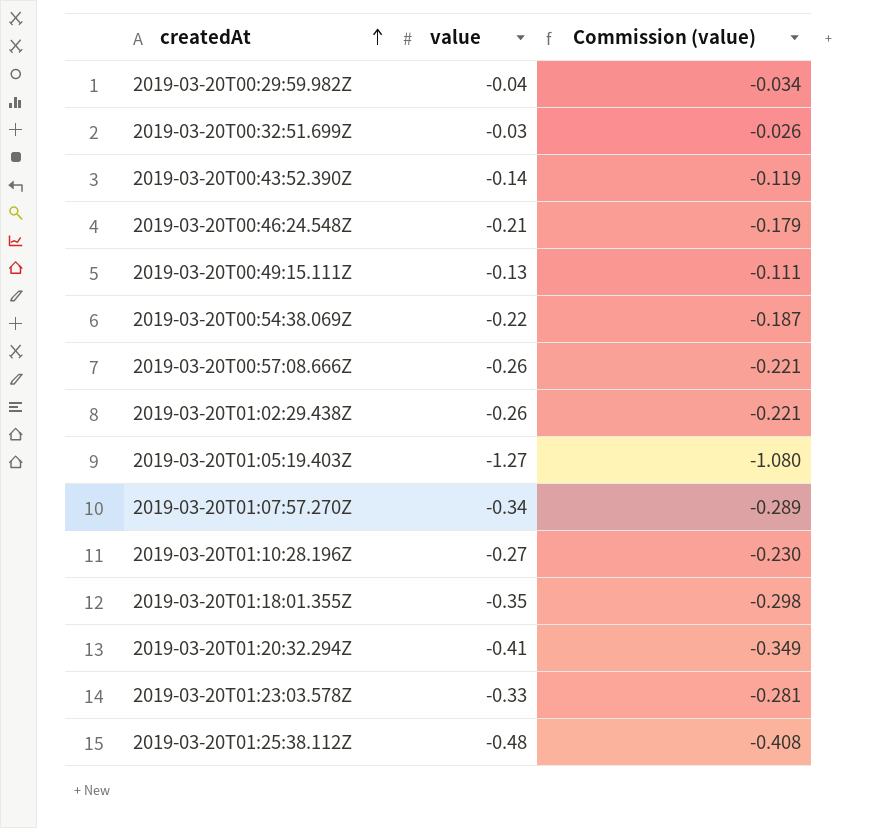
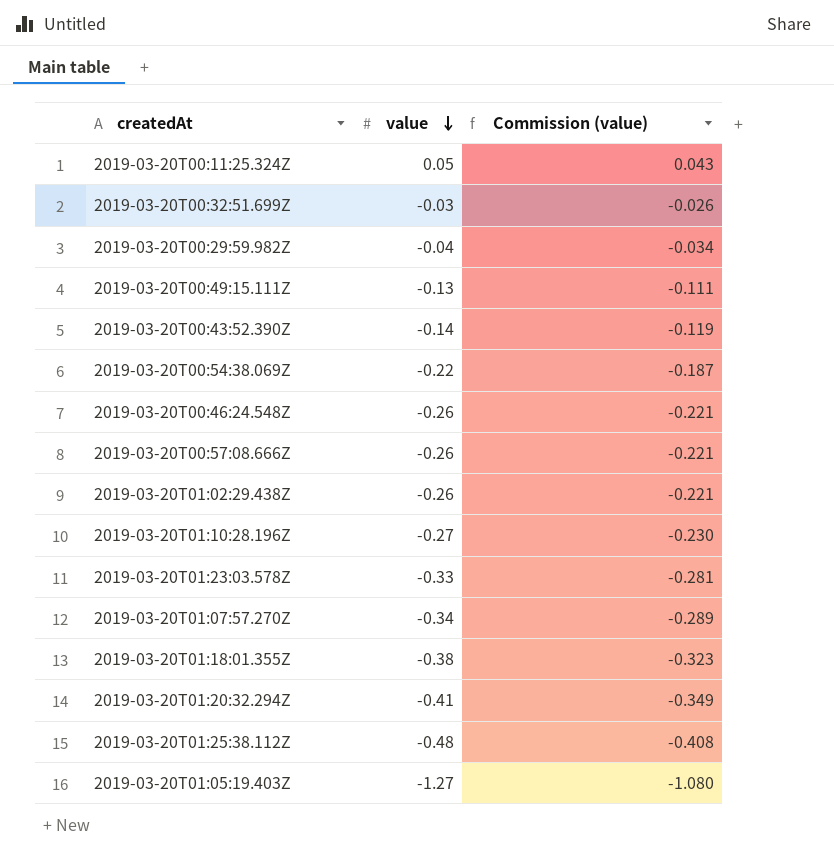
row order: createdAt ascending -> value descending
row 2019-03-20T00:11:25.324Z: none -> 0.05 | 0.043
2019-03-20T00:46:24.548Z | value: -0.21 -> -0.26
2019-03-20T00:46:24.548Z | Commission (value): -0.179 -> -0.221
2019-03-20T01:18:01.355Z | value: -0.35 -> -0.38
2019-03-20T01:18:01.355Z | Commission (value): -0.298 -> -0.323

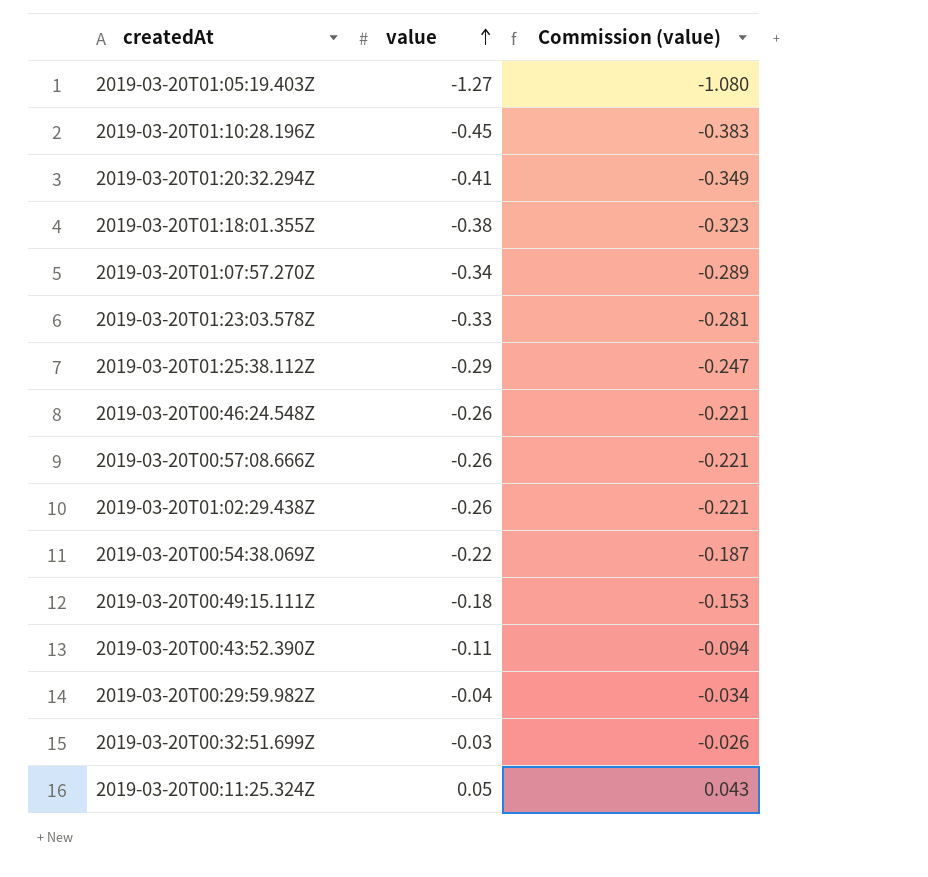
row order: value descending -> value ascending
2019-03-20T01:10:28.196Z | value: -0.27 -> -0.45
2019-03-20T01:10:28.196Z | Commission (value): -0.230 -> -0.383
2019-03-20T01:25:38.112Z | value: -0.48 -> -0.29
2019-03-20T01:25:38.112Z | Commission (value): -0.408 -> -0.247
2019-03-20T00:49:15.111Z | value: -0.13 -> -0.18
2019-03-20T00:49:15.111Z | Commission (value): -0.111 -> -0.153
2019-03-20T00:43:52.390Z | value: -0.14 -> -0.11
2019-03-20T00:43:52.390Z | Commission (value): -0.119 -> -0.094

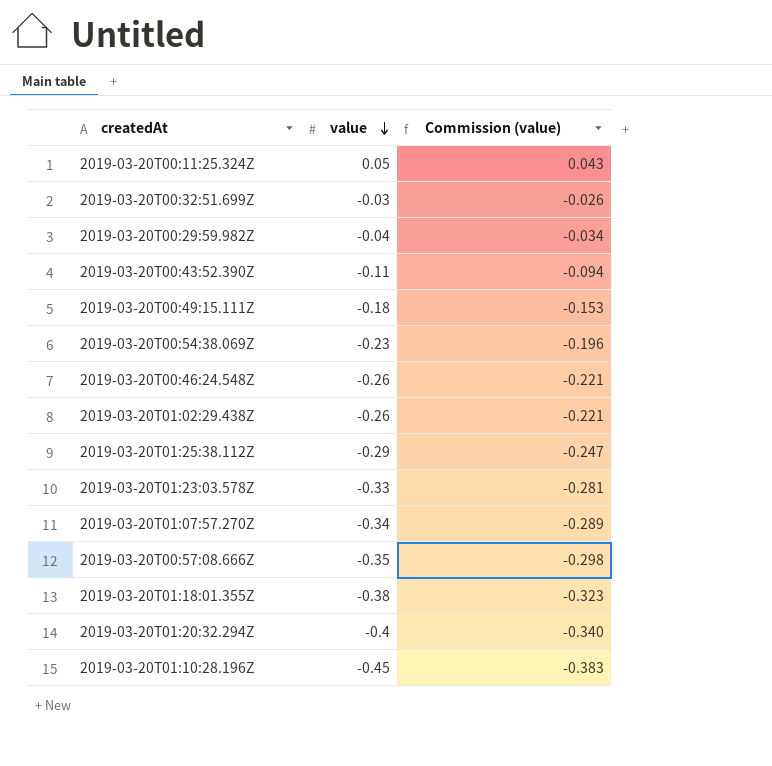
row order: value ascending -> value descending
row 2019-03-20T01:05:19.403Z: -1.27 | -1.080 -> none
2019-03-20T00:54:38.069Z | value: -0.22 -> -0.23
2019-03-20T00:54:38.069Z | Commission (value): -0.187 -> -0.196
2019-03-20T00:57:08.666Z | value: -0.26 -> -0.35
2019-03-20T00:57:08.666Z | Commission (value): -0.221 -> -0.298
2019-03-20T01:20:32.294Z | value: -0.41 -> -0.4
2019-03-20T01:20:32.294Z | Commission (value): -0.349 -> -0.340

